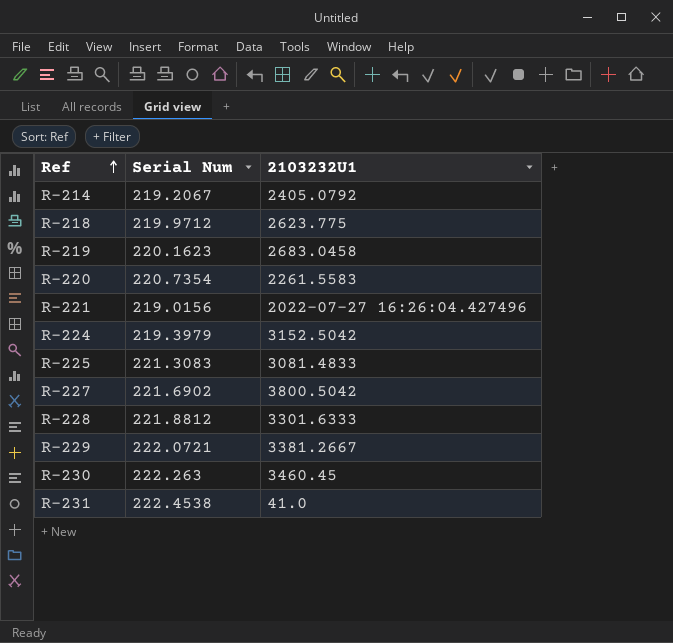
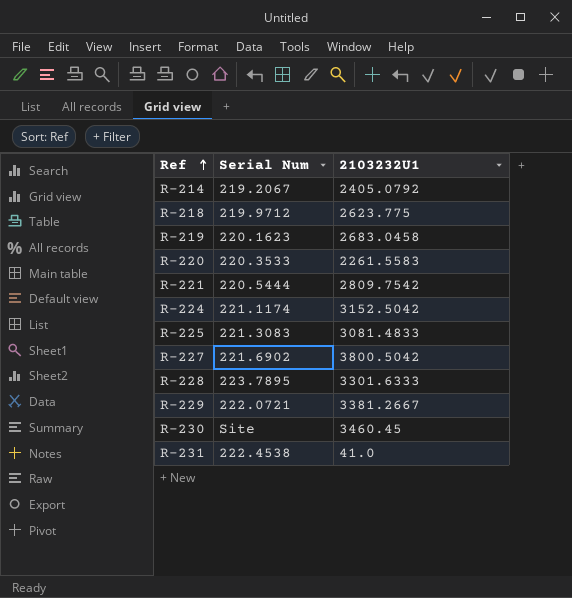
R-220 | Serial Num: 220.7354 -> 220.3533
R-221 | Serial Num: 219.0156 -> 220.5444
R-221 | 2103232U1: 2022-07-27 16:26:04.427496 -> 2809.7542
R-224 | Serial Num: 219.3979 -> 221.1174
R-228 | Serial Num: 221.8812 -> 223.7895
R-230 | Serial Num: 222.263 -> Site

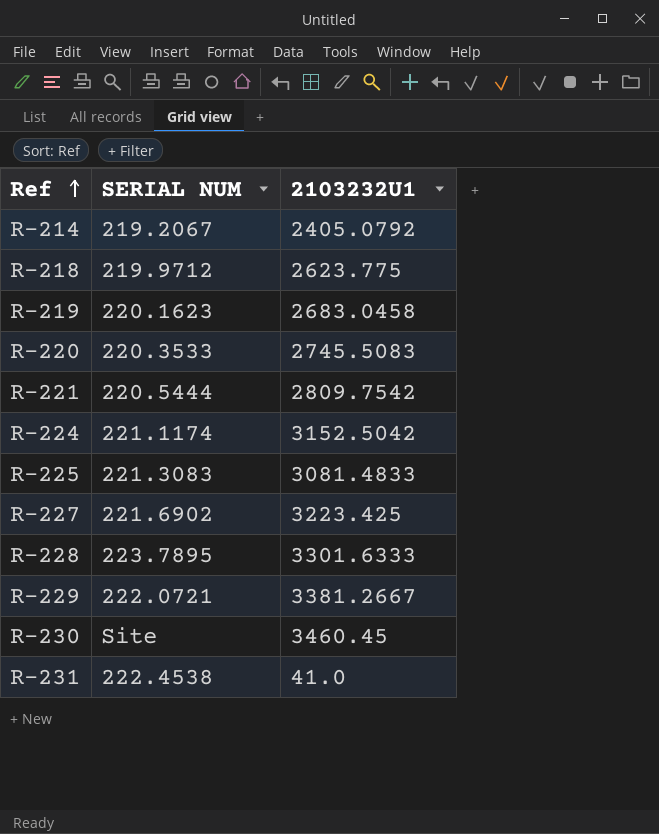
column name: Serial Num -> SERIAL NUM
R-220 | 2103232U1: 2261.5583 -> 2745.5083
R-227 | 2103232U1: 3800.5042 -> 3223.425

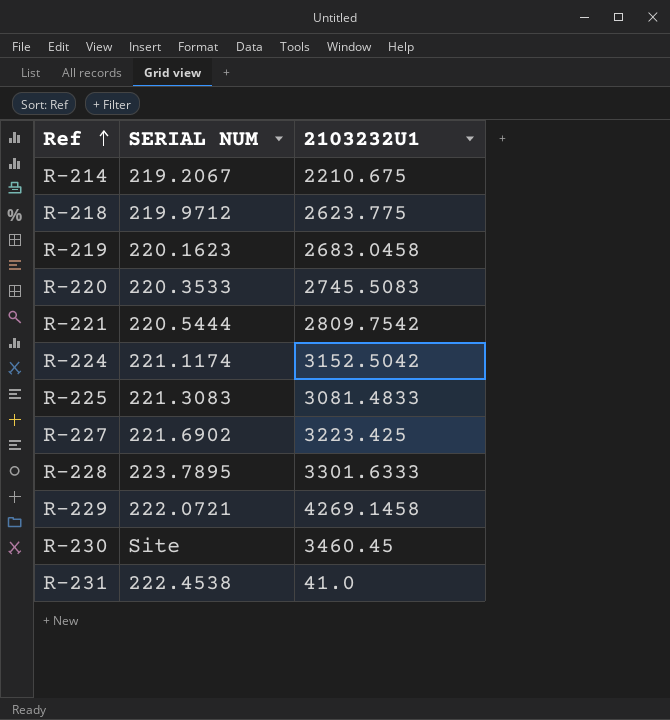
R-214 | 2103232U1: 2405.0792 -> 2210.675
R-229 | 2103232U1: 3381.2667 -> 4269.1458

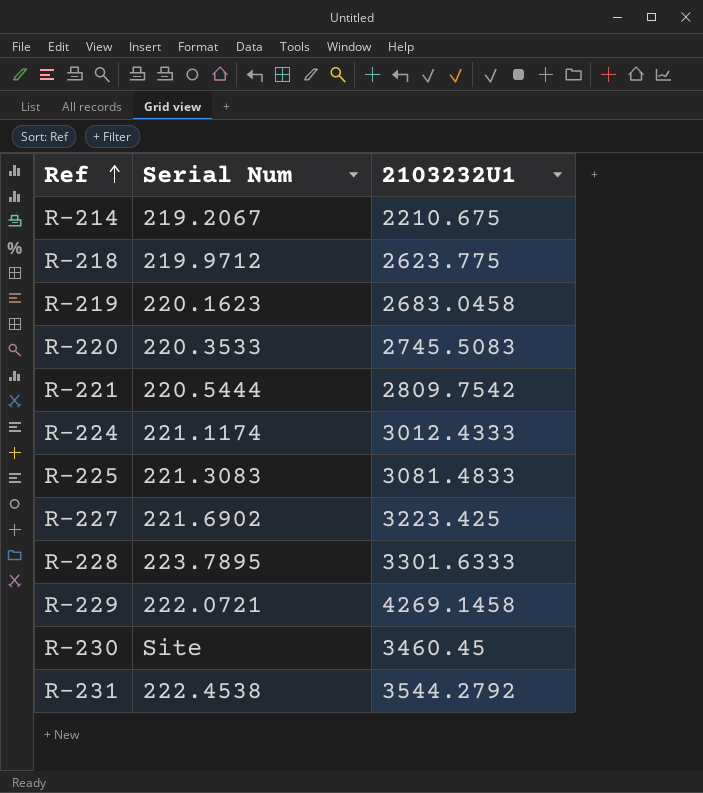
column name: SERIAL NUM -> Serial Num
R-224 | 2103232U1: 3152.5042 -> 3012.4333
R-231 | 2103232U1: 41.0 -> 3544.2792

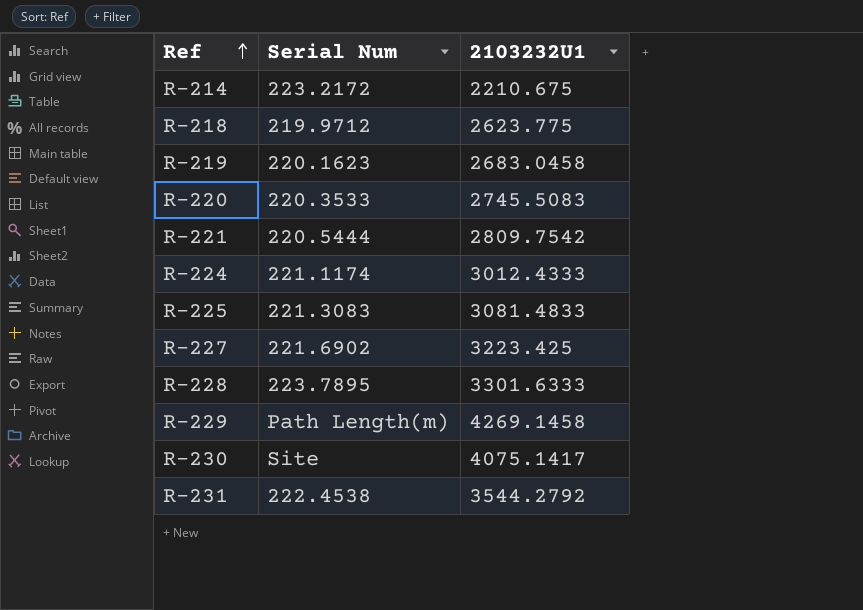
R-214 | Serial Num: 219.2067 -> 223.2172
R-229 | Serial Num: 222.0721 -> Path Length(m)
R-230 | 2103232U1: 3460.45 -> 4075.1417

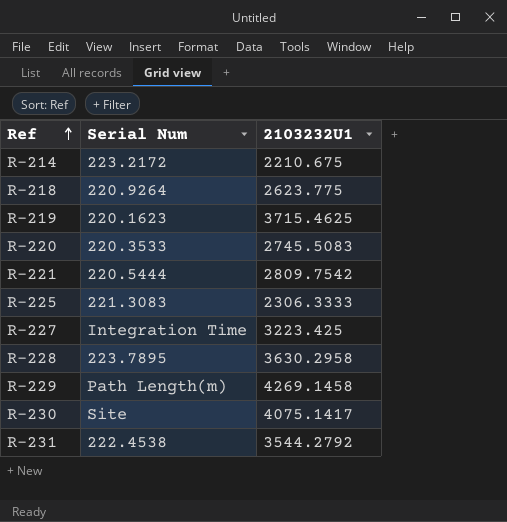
row R-224: 221.1174 | 3012.4333 -> none
R-218 | Serial Num: 219.9712 -> 220.9264
R-219 | 2103232U1: 2683.0458 -> 3715.4625
R-225 | 2103232U1: 3081.4833 -> 2306.3333
R-227 | Serial Num: 221.6902 -> Integration Time
R-228 | 2103232U1: 3301.6333 -> 3630.2958

